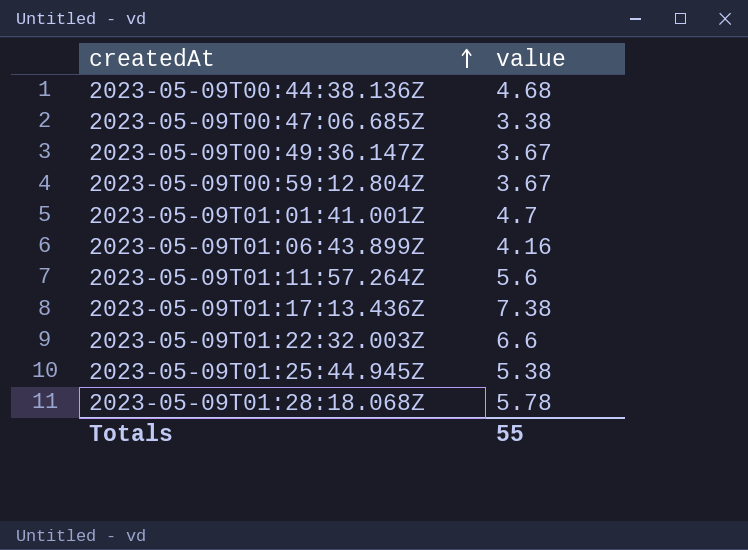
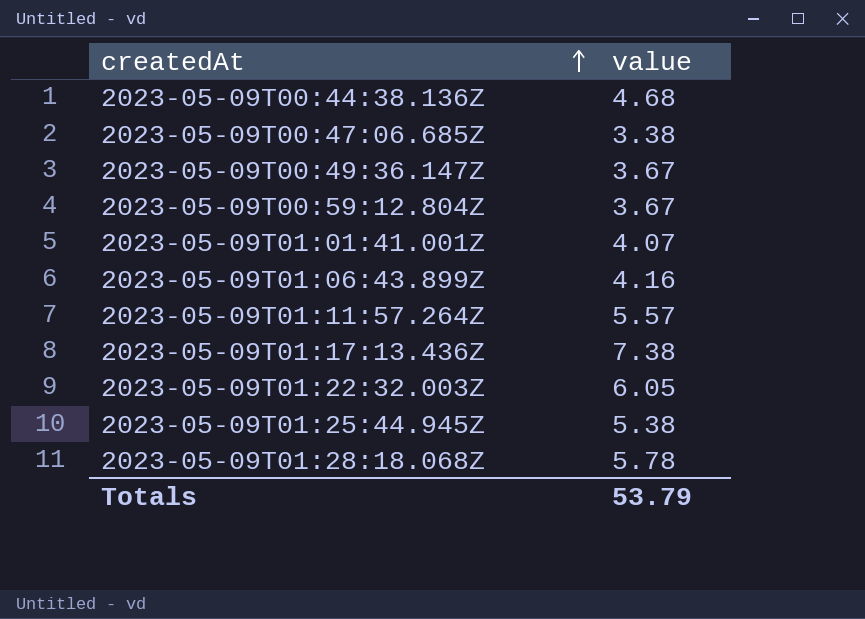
2023-05-09T01:01:41.001Z | value: 4.7 -> 4.07
2023-05-09T01:11:57.264Z | value: 5.6 -> 5.57
2023-05-09T01:22:32.003Z | value: 6.6 -> 6.05
Totals | value: 55 -> 53.79

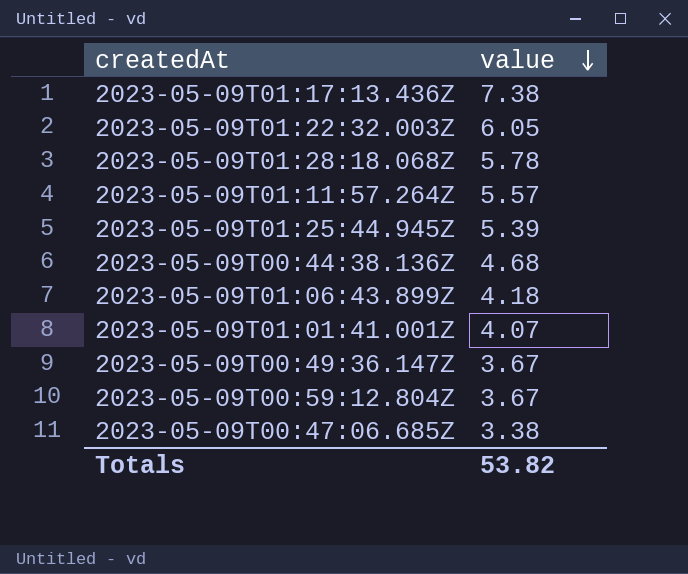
row order: createdAt ascending -> value descending
2023-05-09T01:25:44.945Z | value: 5.38 -> 5.39
2023-05-09T01:06:43.899Z | value: 4.16 -> 4.18
Totals | value: 53.79 -> 53.82

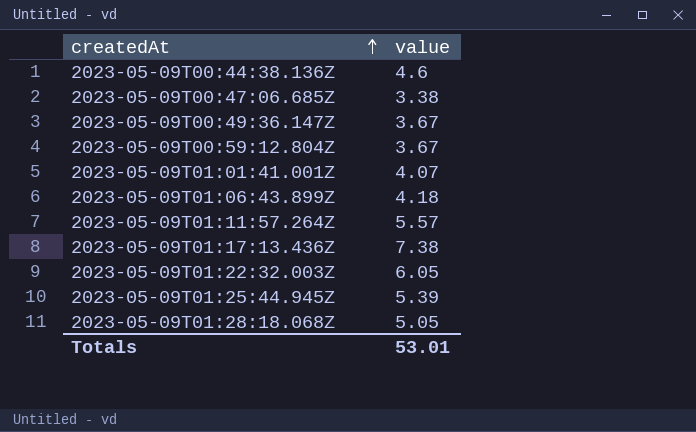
row order: value descending -> createdAt ascending
2023-05-09T00:44:38.136Z | value: 4.68 -> 4.6
2023-05-09T01:28:18.068Z | value: 5.78 -> 5.05
Totals | value: 53.82 -> 53.01

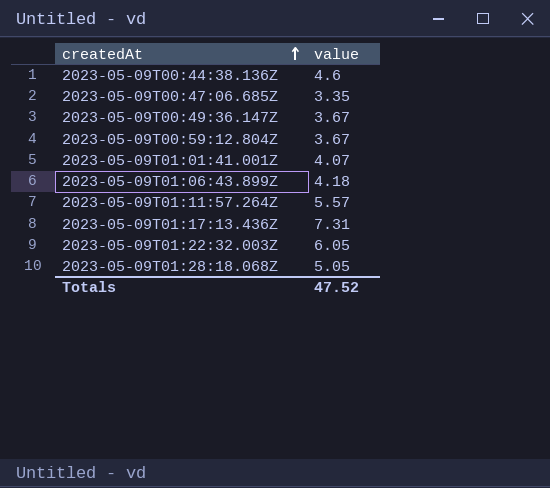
row 2023-05-09T01:25:44.945Z: 5.39 -> none
2023-05-09T00:47:06.685Z | value: 3.38 -> 3.35
2023-05-09T01:17:13.436Z | value: 7.38 -> 7.31
Totals | value: 53.01 -> 47.52

